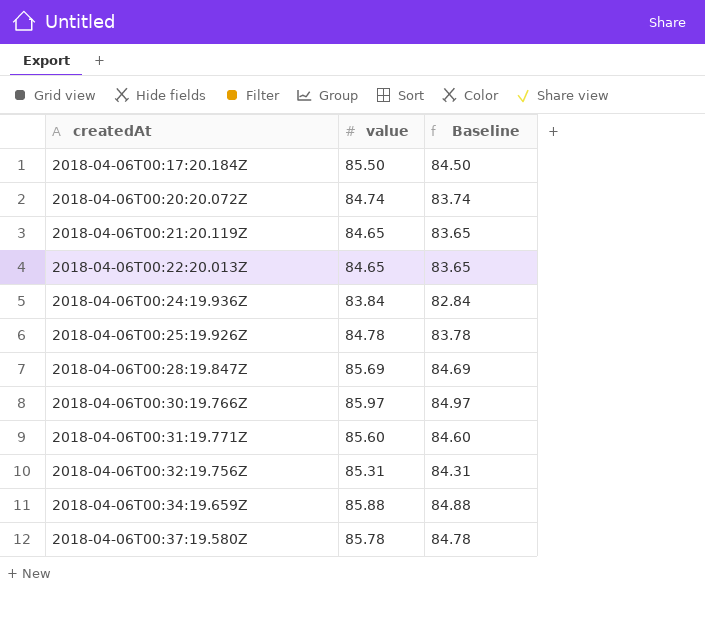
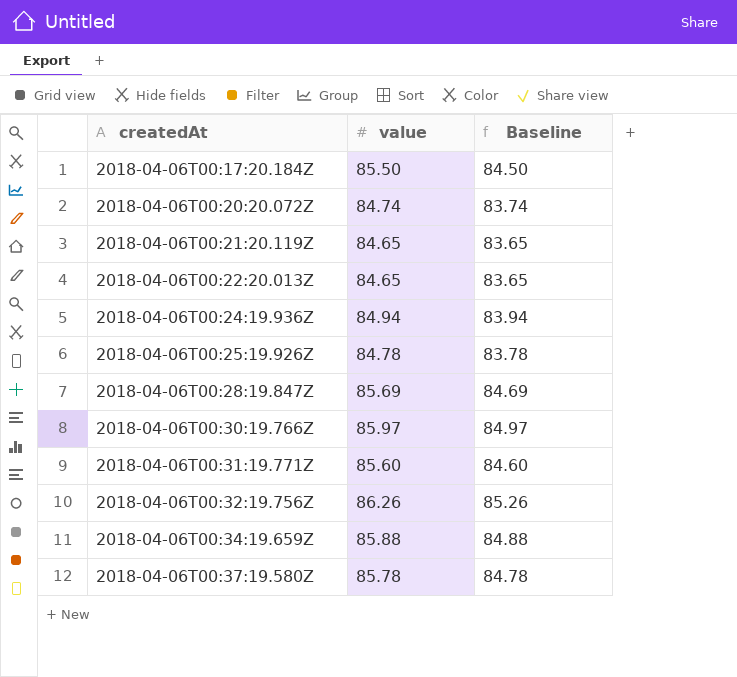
2018-04-06T00:24:19.936Z | value: 83.84 -> 84.94
2018-04-06T00:24:19.936Z | Baseline: 82.84 -> 83.94
2018-04-06T00:32:19.756Z | value: 85.31 -> 86.26
2018-04-06T00:32:19.756Z | Baseline: 84.31 -> 85.26

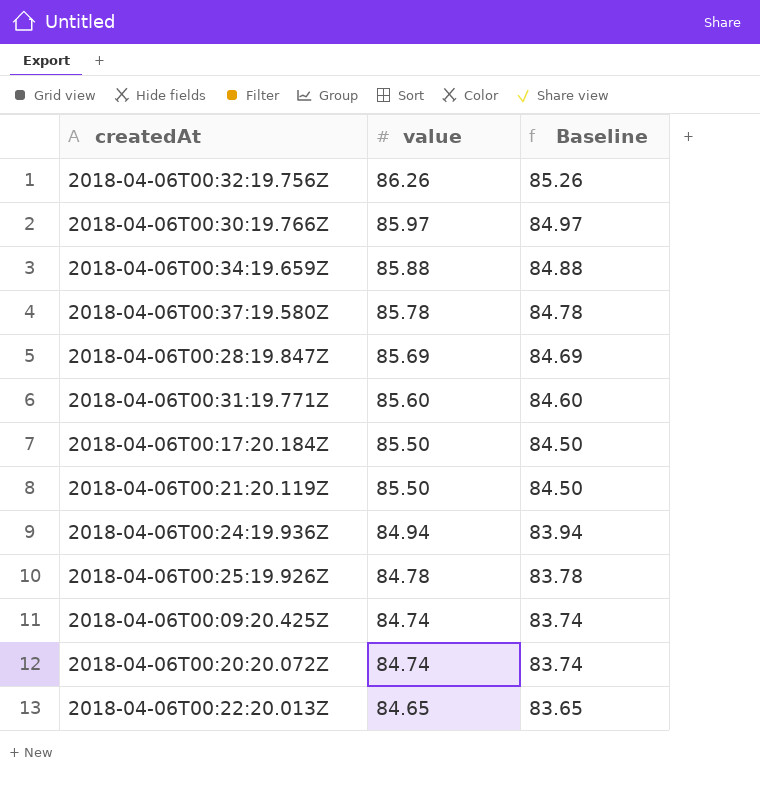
row order: createdAt ascending -> value descending
2018-04-06T00:21:20.119Z | value: 84.65 -> 85.50
2018-04-06T00:21:20.119Z | Baseline: 83.65 -> 84.50
row 2018-04-06T00:09:20.425Z: none -> 84.74 | 83.74

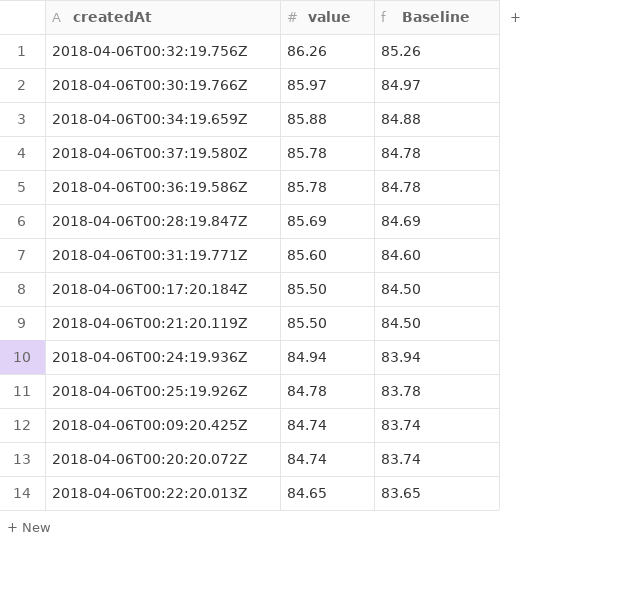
row 2018-04-06T00:36:19.586Z: none -> 85.78 | 84.78

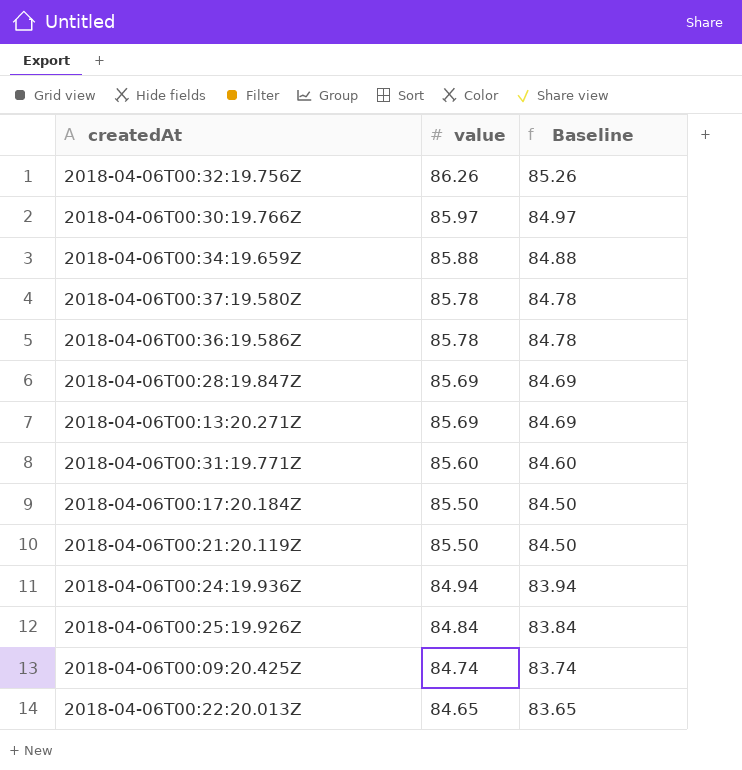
row 2018-04-06T00:20:20.072Z: 84.74 | 83.74 -> none
row 2018-04-06T00:13:20.271Z: none -> 85.69 | 84.69
2018-04-06T00:25:19.926Z | value: 84.78 -> 84.84
2018-04-06T00:25:19.926Z | Baseline: 83.78 -> 83.84

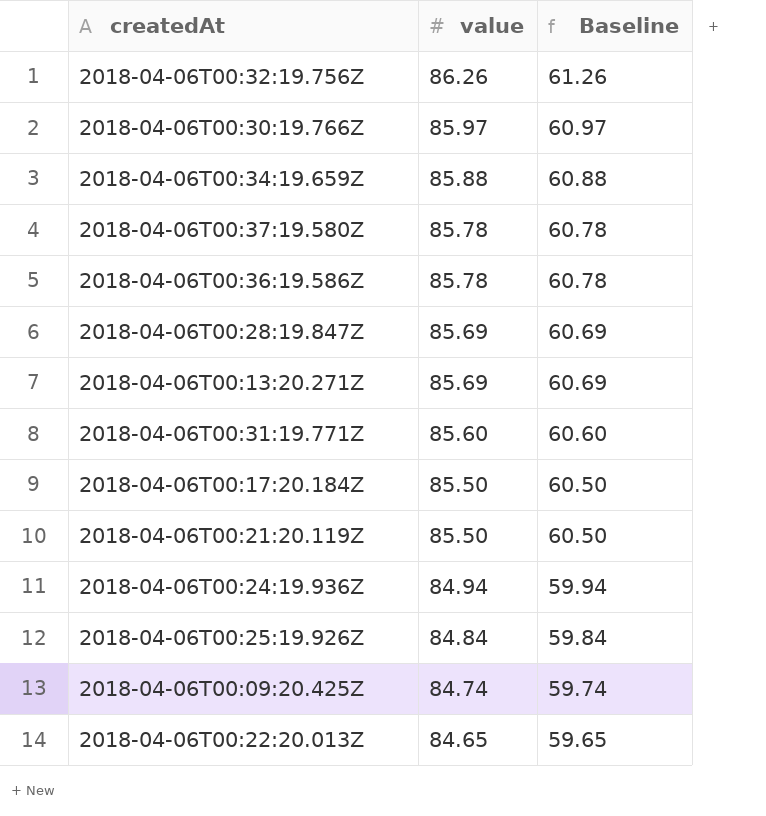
column Baseline | formula: [value] - 1 -> [value] - 25

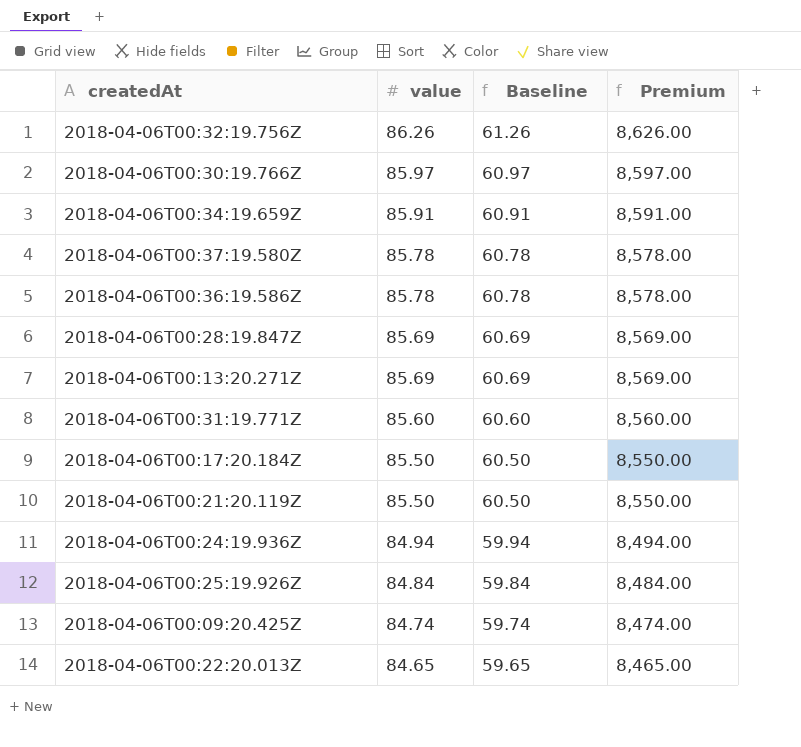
column Premium | formula: none -> [value] * 100
2018-04-06T00:34:19.659Z | value: 85.88 -> 85.91
2018-04-06T00:34:19.659Z | Baseline: 60.88 -> 60.91

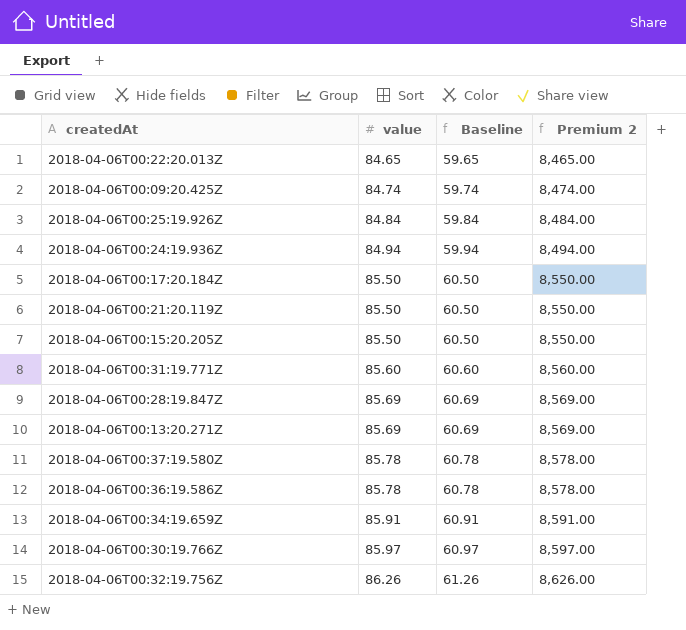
row order: value descending -> value ascending
column name: Premium -> Premium 2
row 2018-04-06T00:15:20.205Z: none -> 85.50 | 60.50 | 8,550.00

